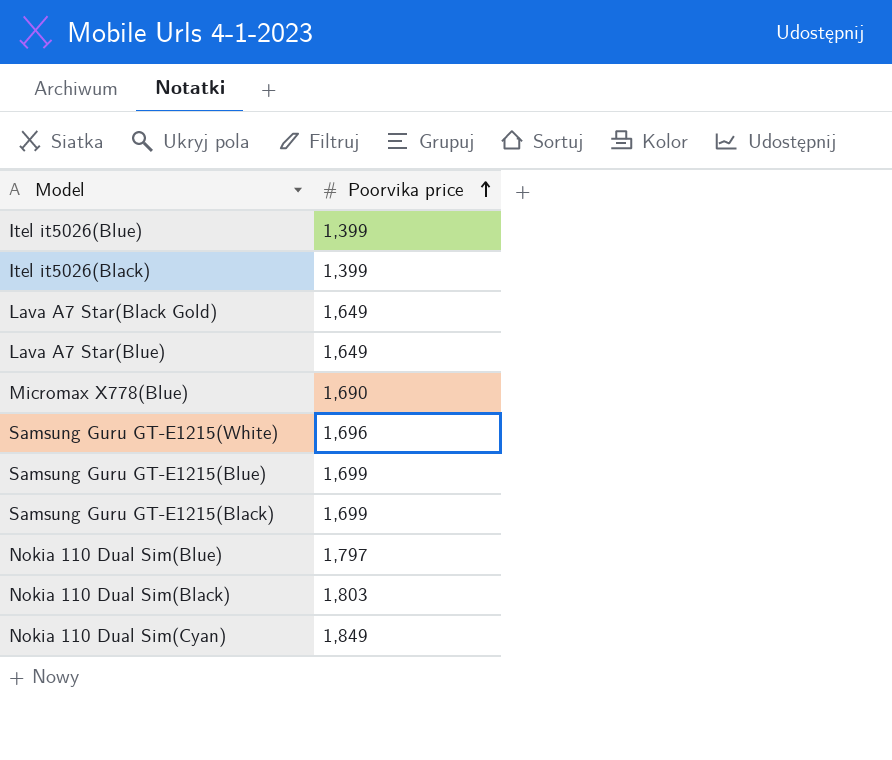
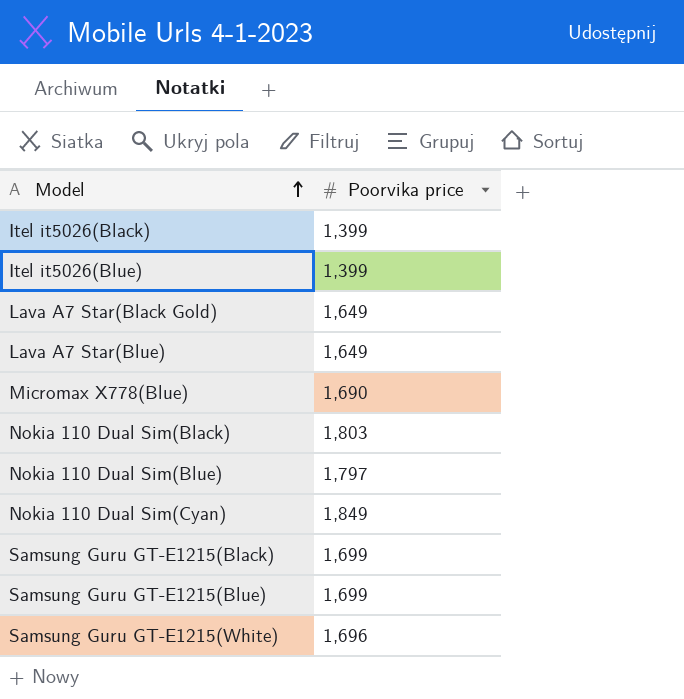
row order: Poorvika price ascending -> Model ascending

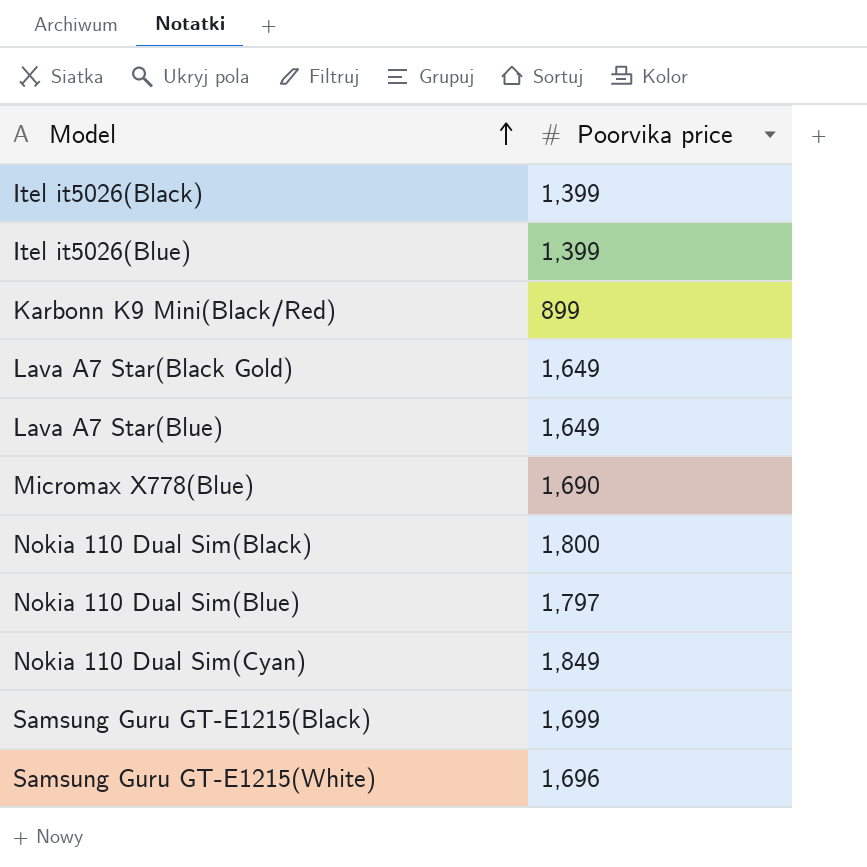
row Samsung Guru GT-E1215(Blue): 1,699 -> none
row Karbonn K9 Mini(Black/Red): none -> 899
Nokia 110 Dual Sim(Black) | Poorvika price: 1,803 -> 1,800

